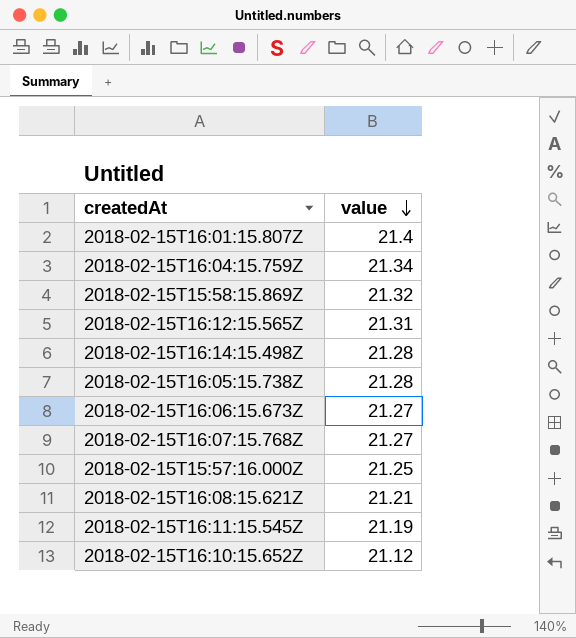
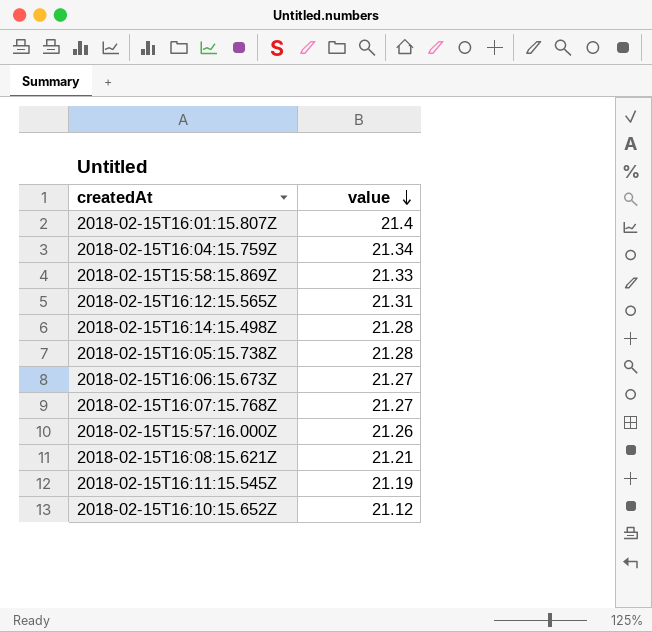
2018-02-15T15:58:15.869Z | value: 21.32 -> 21.33
2018-02-15T15:57:16.000Z | value: 21.25 -> 21.26

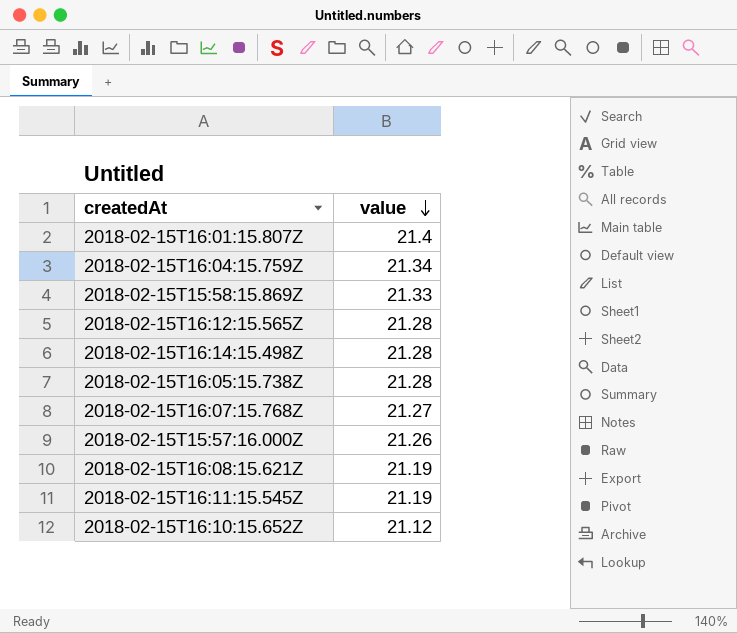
row 2018-02-15T16:06:15.673Z: 21.27 -> none
2018-02-15T16:12:15.565Z | value: 21.31 -> 21.28
2018-02-15T16:08:15.621Z | value: 21.21 -> 21.19

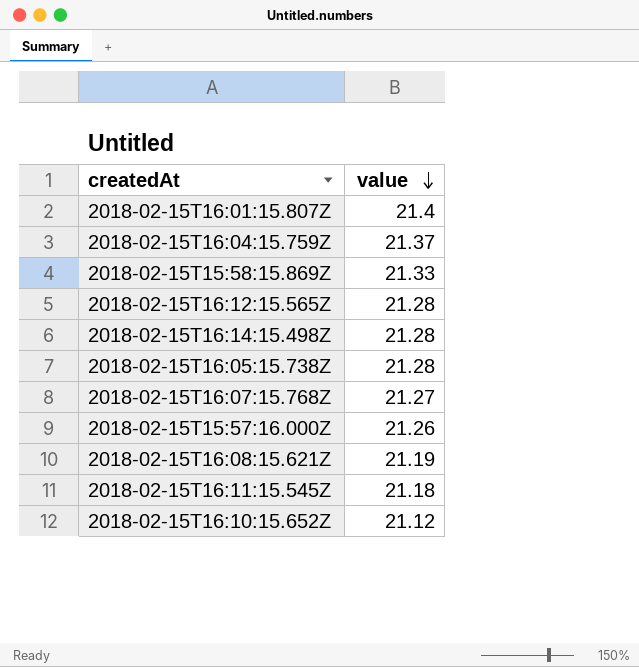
2018-02-15T16:04:15.759Z | value: 21.34 -> 21.37
2018-02-15T16:11:15.545Z | value: 21.19 -> 21.18

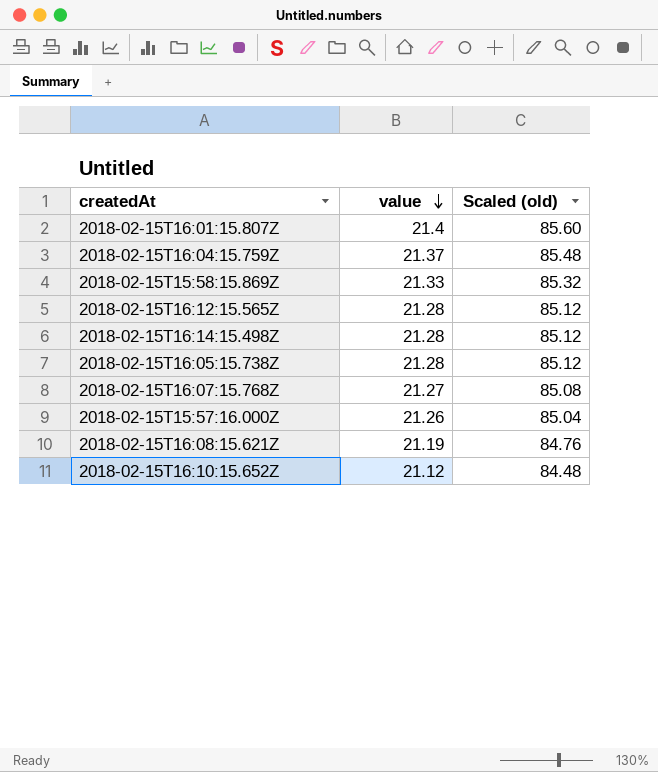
column Scaled (old) | formula: none -> [value] * 4
row 2018-02-15T16:11:15.545Z: 21.18 -> none

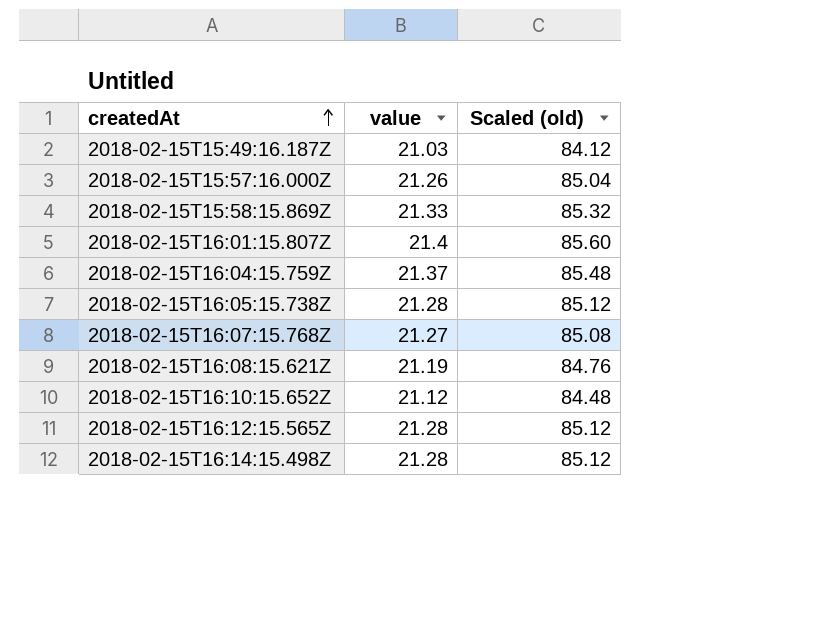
row order: value descending -> createdAt ascending
row 2018-02-15T15:49:16.187Z: none -> 21.03 | 84.12

